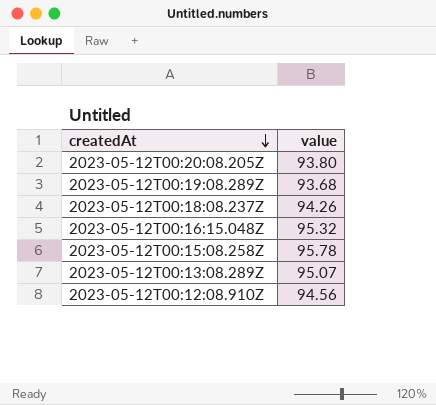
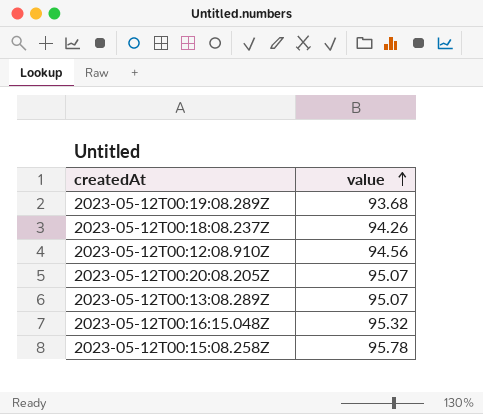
row order: createdAt descending -> value ascending
2023-05-12T00:20:08.205Z | value: 93.80 -> 95.07

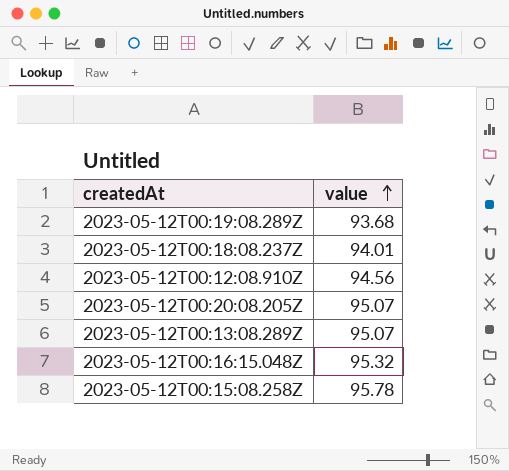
2023-05-12T00:18:08.237Z | value: 94.26 -> 94.01

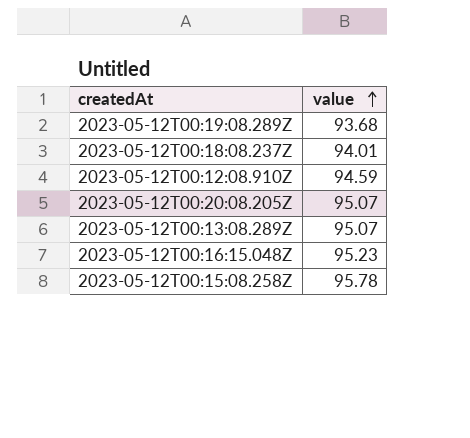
2023-05-12T00:12:08.910Z | value: 94.56 -> 94.59
2023-05-12T00:16:15.048Z | value: 95.32 -> 95.23

